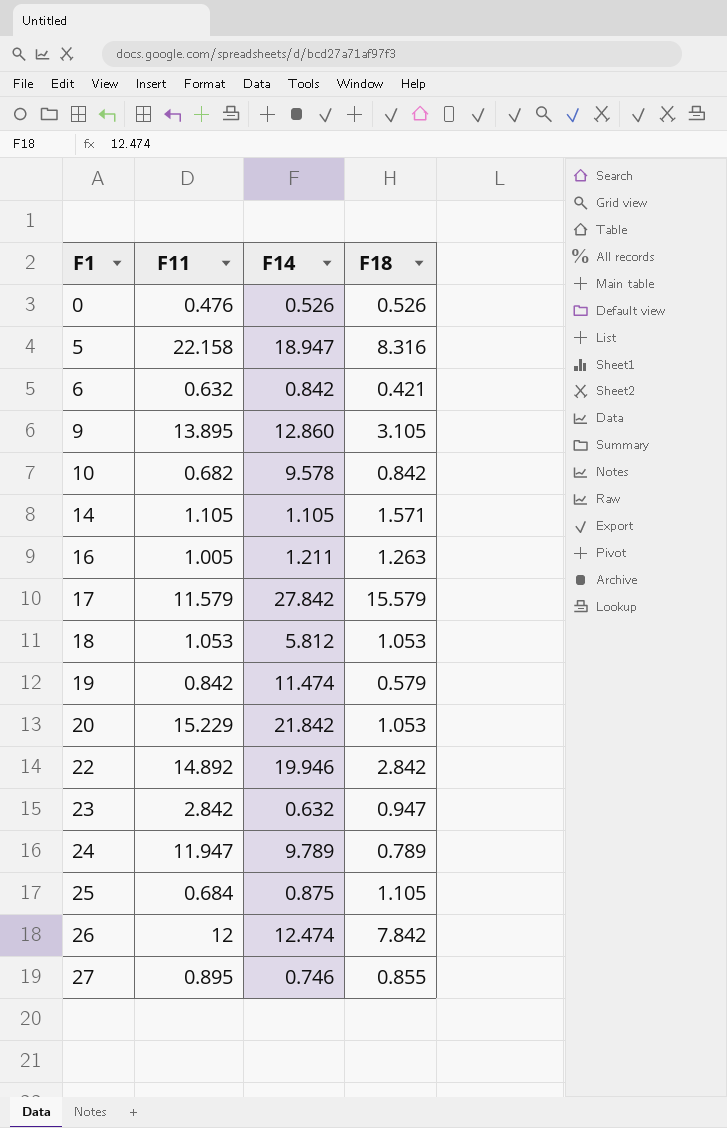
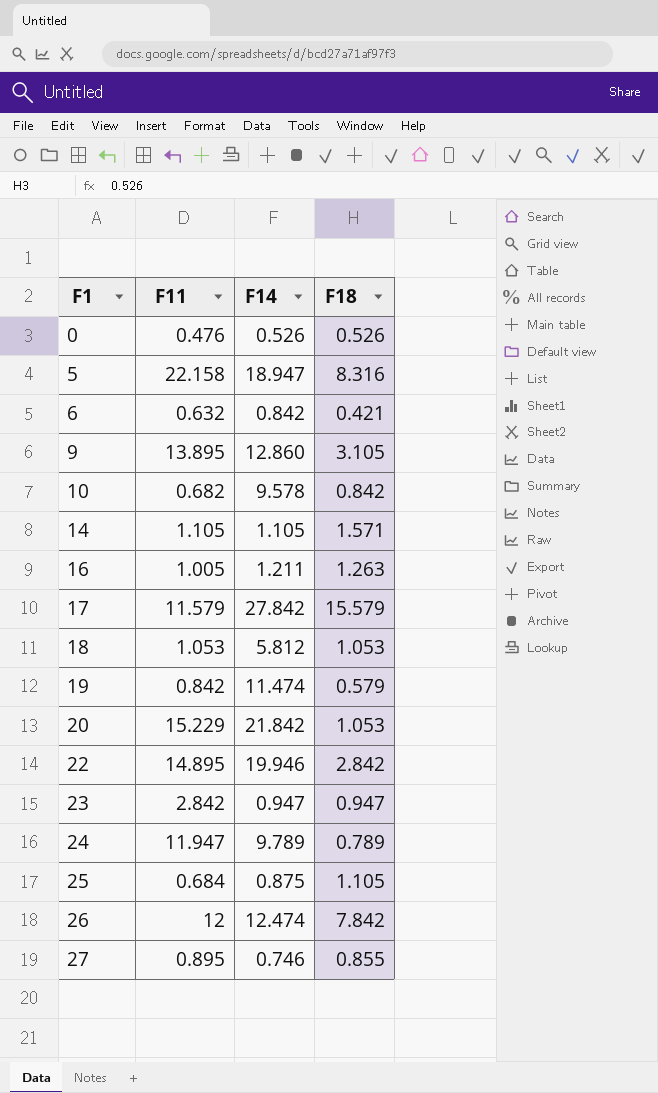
22 | F11: 14.892 -> 14.895
23 | F14: 0.632 -> 0.947

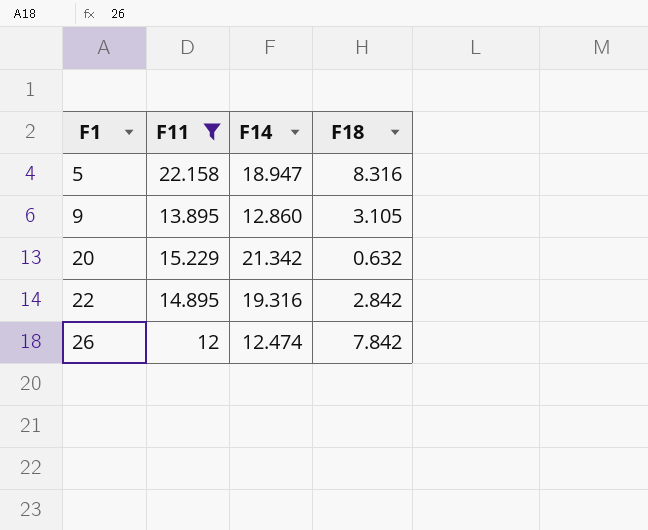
filter: none -> F11 >= 12
20 | F14: 21.842 -> 21.342
20 | F18: 1.053 -> 0.632
22 | F14: 19.946 -> 19.316

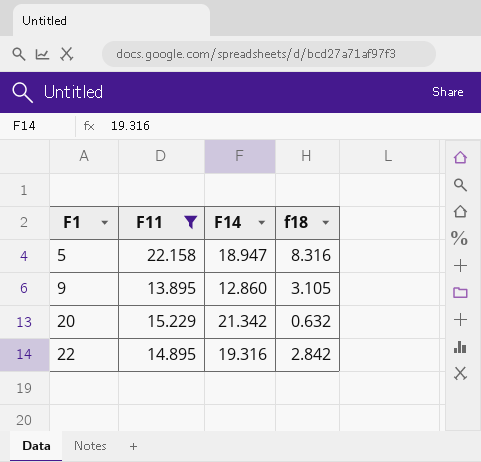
column name: F18 -> f18
row 26: 12 | 12.474 | 7.842 -> none

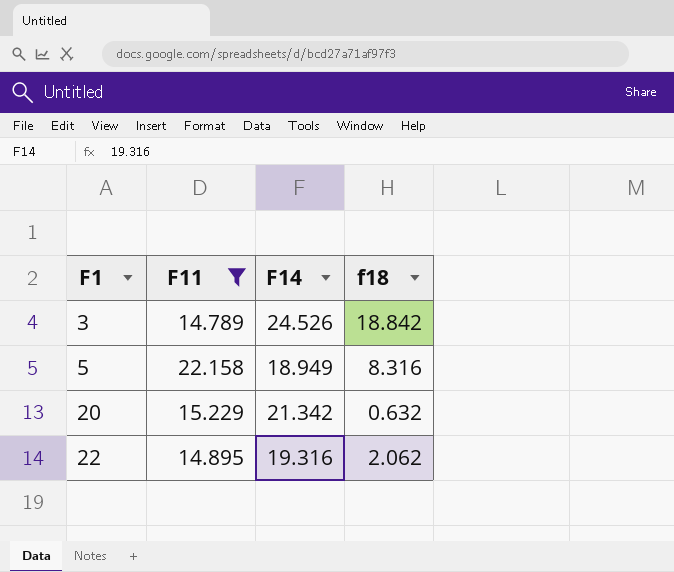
row 9: 13.895 | 12.860 | 3.105 -> none
row 3: none -> 14.789 | 24.526 | 18.842
5 | F14: 18.947 -> 18.949
22 | f18: 2.842 -> 2.062

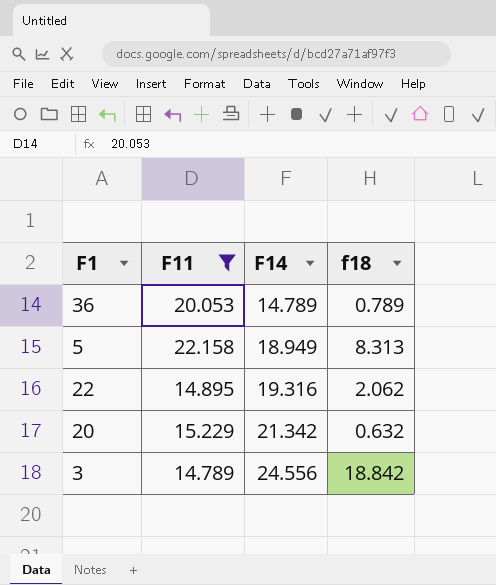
row order: F1 ascending -> F14 ascending
row 36: none -> 20.053 | 14.789 | 0.789
5 | f18: 8.316 -> 8.313
3 | F14: 24.526 -> 24.556

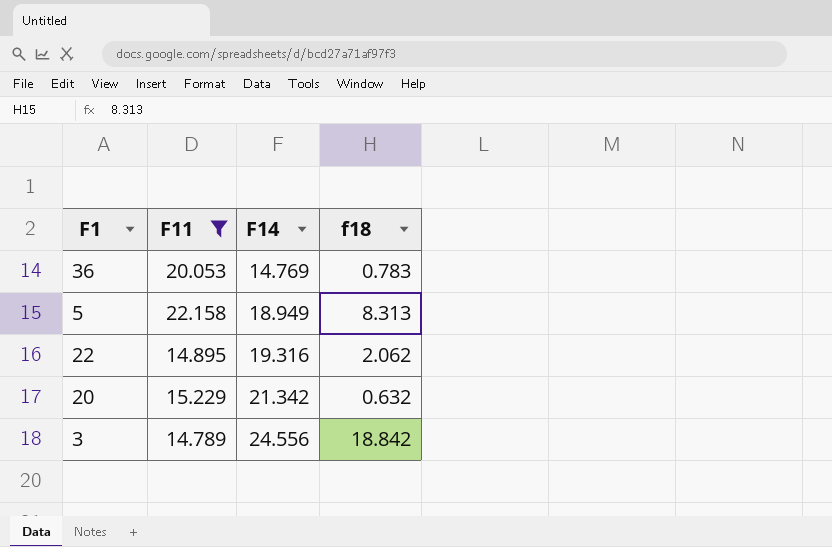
36 | F14: 14.789 -> 14.769
36 | f18: 0.789 -> 0.783

